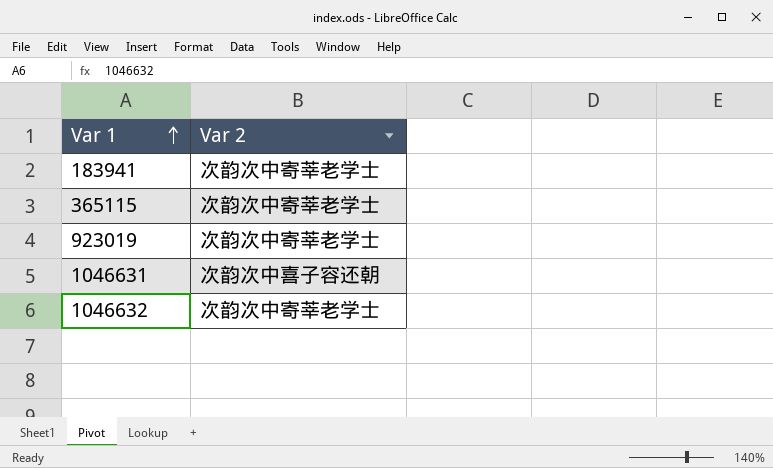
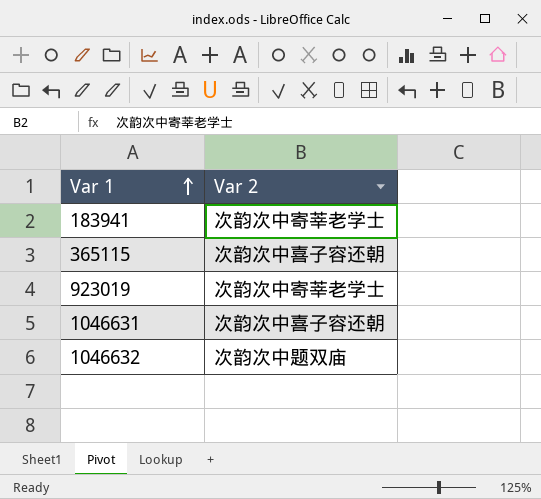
365115 | Var 2: 次韵次中寄莘老学士 -> 次韵次中喜子容还朝
1046632 | Var 2: 次韵次中寄莘老学士 -> 次韵次中题双庙

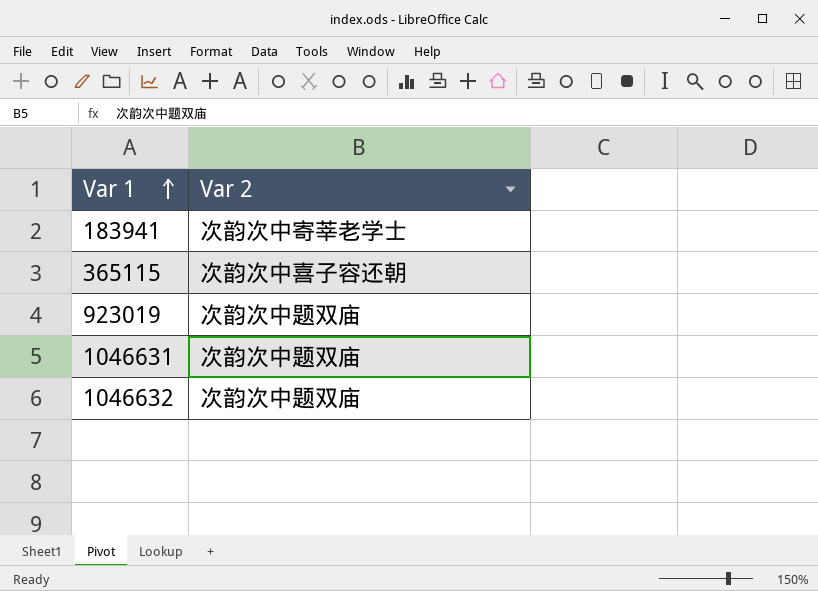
923019 | Var 2: 次韵次中寄莘老学士 -> 次韵次中题双庙
1046631 | Var 2: 次韵次中喜子容还朝 -> 次韵次中题双庙

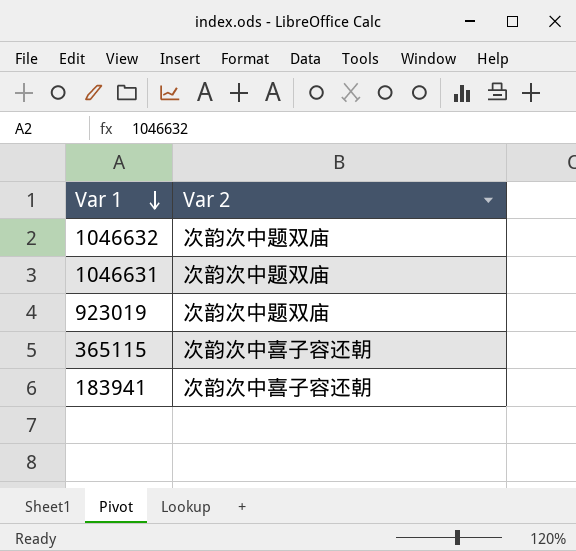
row order: Var 1 ascending -> Var 1 descending
183941 | Var 2: 次韵次中寄莘老学士 -> 次韵次中喜子容还朝

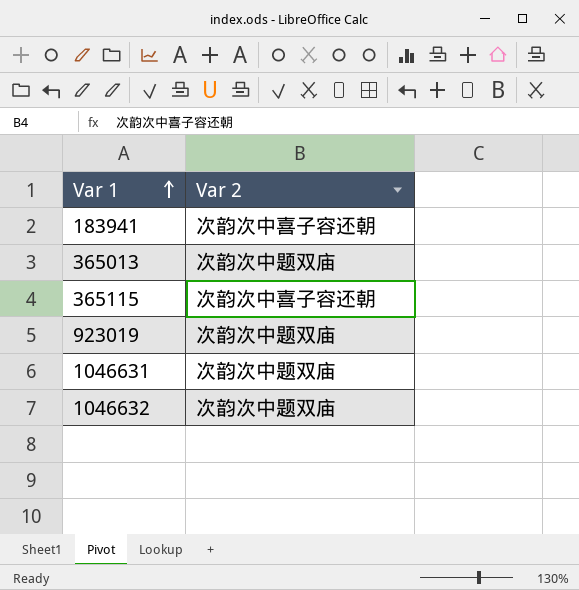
row order: Var 1 descending -> Var 1 ascending
row 365013: none -> 次韵次中题双庙

